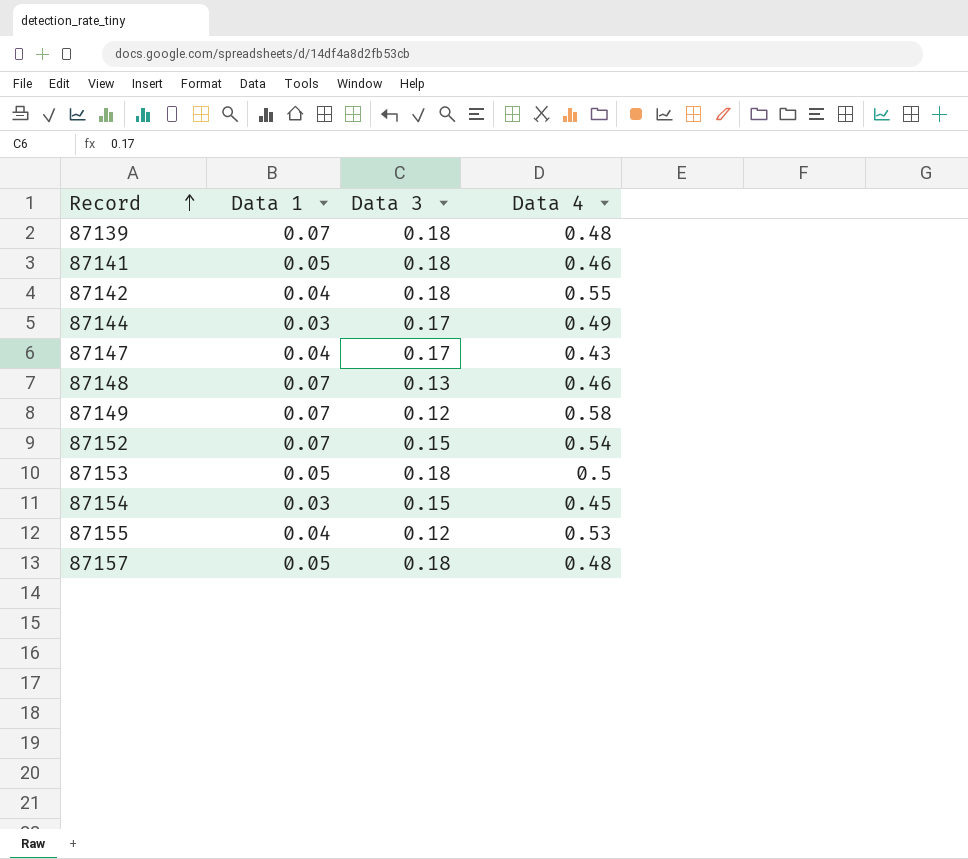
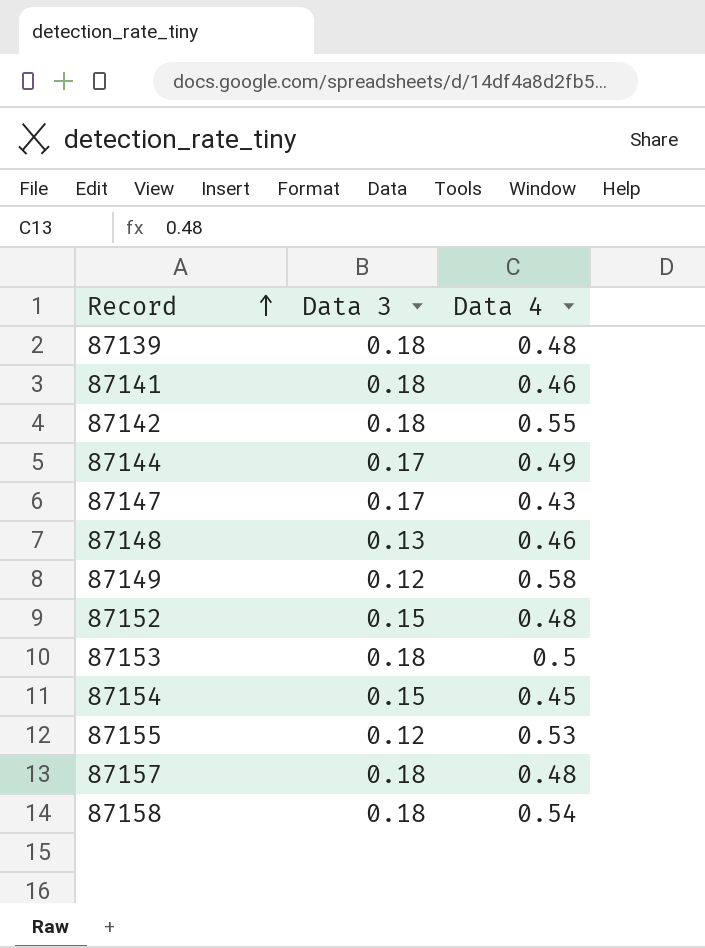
column Data 1 | position: 2 -> none
87152 | Data 4: 0.54 -> 0.48
row 87158: none -> 0.18 | 0.54

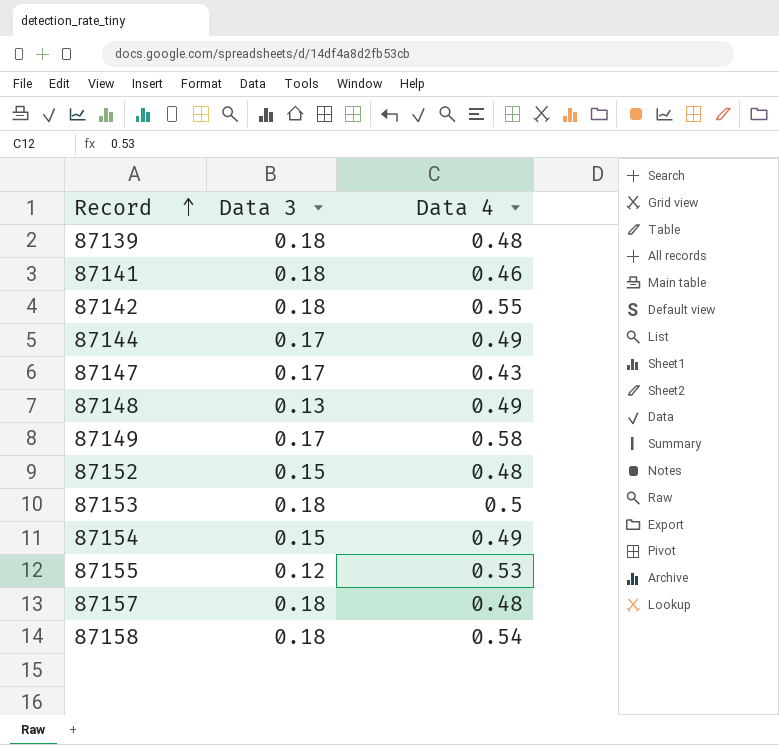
87148 | Data 4: 0.46 -> 0.49
87149 | Data 3: 0.12 -> 0.17
87154 | Data 4: 0.45 -> 0.49

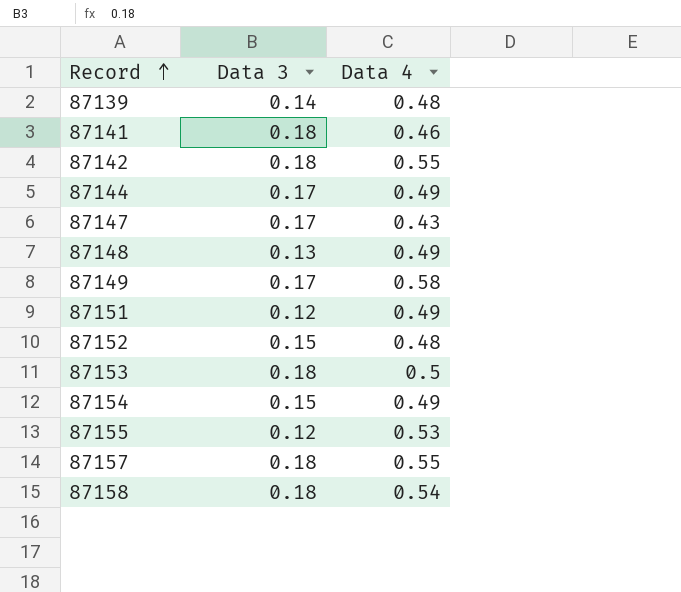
87139 | Data 3: 0.18 -> 0.14
row 87151: none -> 0.12 | 0.49
87157 | Data 4: 0.48 -> 0.55

